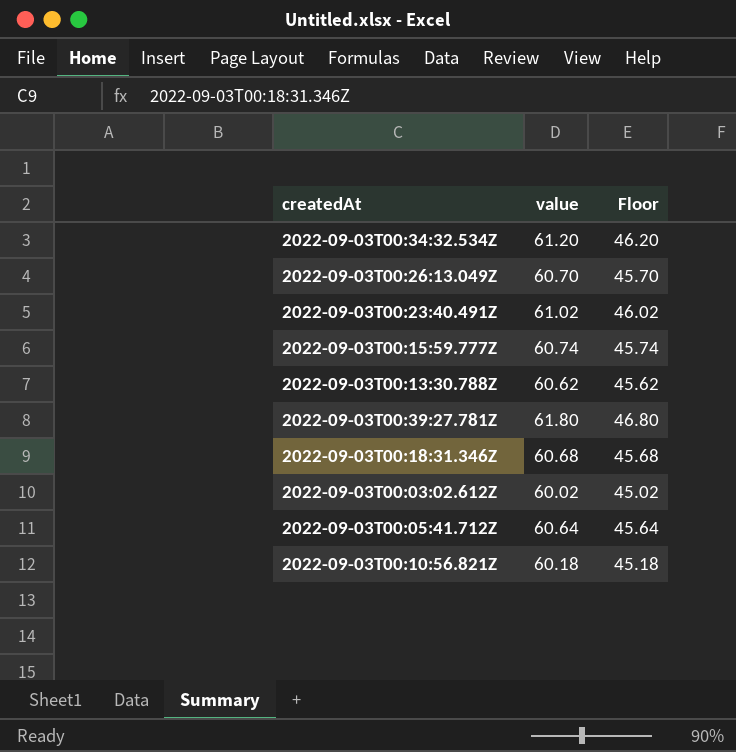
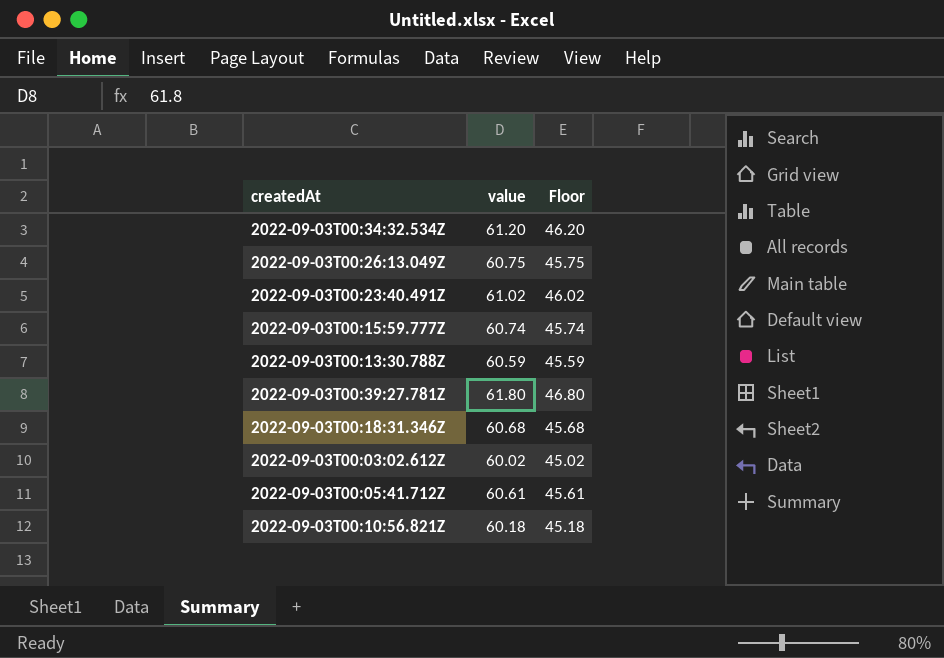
2022-09-03T00:26:13.049Z | value: 60.70 -> 60.75
2022-09-03T00:26:13.049Z | Floor: 45.70 -> 45.75
2022-09-03T00:13:30.788Z | value: 60.62 -> 60.59
2022-09-03T00:13:30.788Z | Floor: 45.62 -> 45.59
2022-09-03T00:05:41.712Z | value: 60.64 -> 60.61
2022-09-03T00:05:41.712Z | Floor: 45.64 -> 45.61

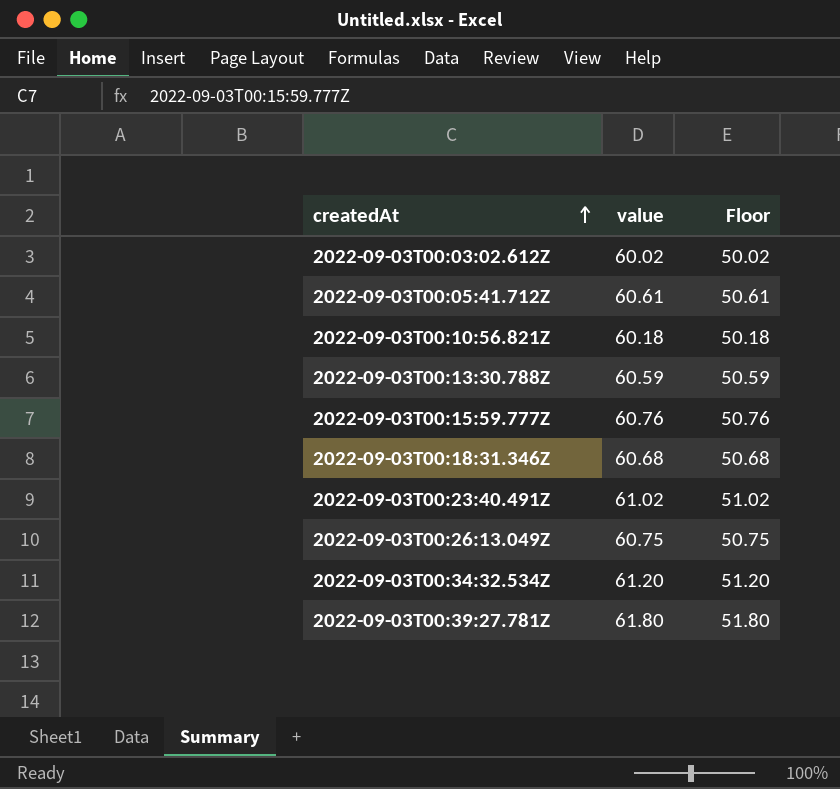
row order: none -> createdAt ascending
column Floor | formula: [value] - 15 -> [value] - 10
2022-09-03T00:15:59.777Z | value: 60.74 -> 60.76

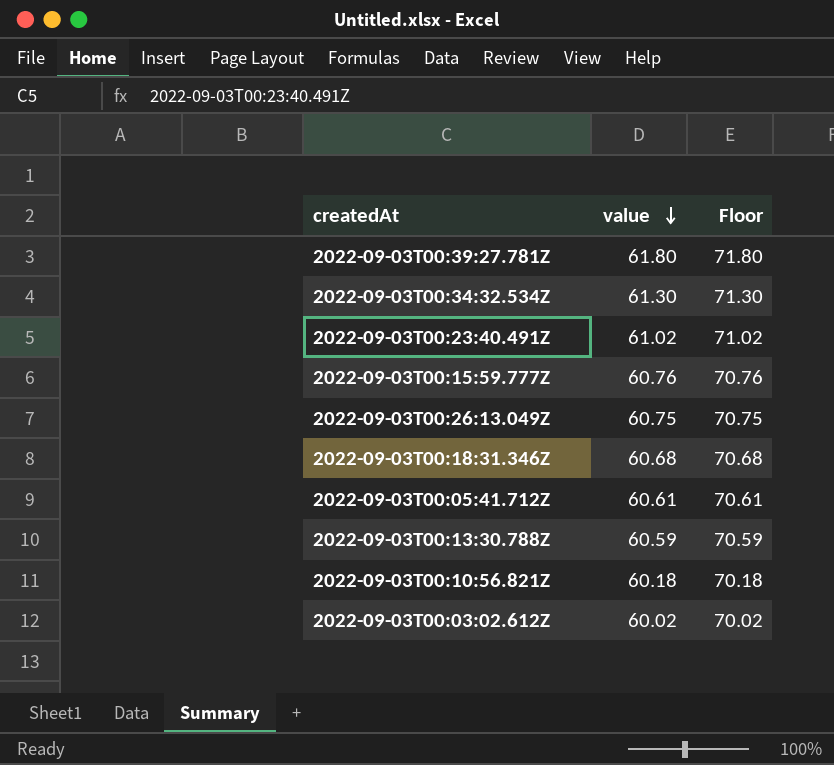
row order: createdAt ascending -> value descending
column Floor | formula: [value] - 10 -> [value] + 10
2022-09-03T00:34:32.534Z | value: 61.20 -> 61.30

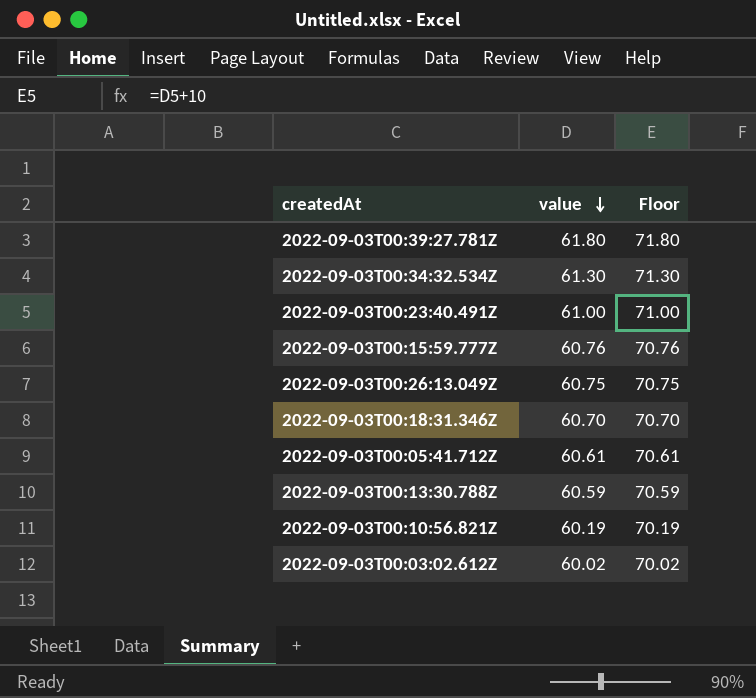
2022-09-03T00:23:40.491Z | value: 61.02 -> 61.00
2022-09-03T00:23:40.491Z | Floor: 71.02 -> 71.00
2022-09-03T00:18:31.346Z | value: 60.68 -> 60.70
2022-09-03T00:18:31.346Z | Floor: 70.68 -> 70.70
2022-09-03T00:10:56.821Z | value: 60.18 -> 60.19
2022-09-03T00:10:56.821Z | Floor: 70.18 -> 70.19

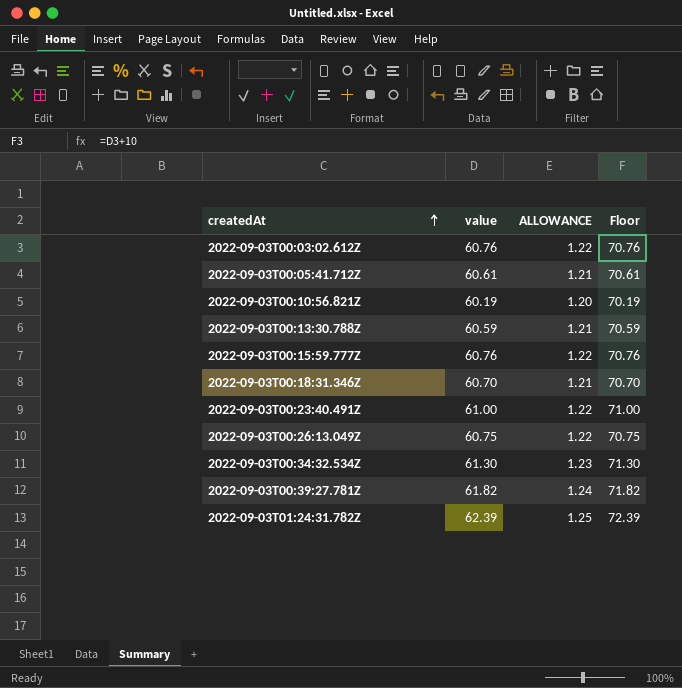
row order: value descending -> createdAt ascending
column ALLOWANCE | formula: none -> [value] * 0.02
2022-09-03T00:03:02.612Z | value: 60.02 -> 60.76
2022-09-03T00:03:02.612Z | Floor: 70.02 -> 70.76
2022-09-03T00:39:27.781Z | value: 61.80 -> 61.82
2022-09-03T00:39:27.781Z | Floor: 71.80 -> 71.82
row 2022-09-03T01:24:31.782Z: none -> 62.39 | 1.25 | 72.39

